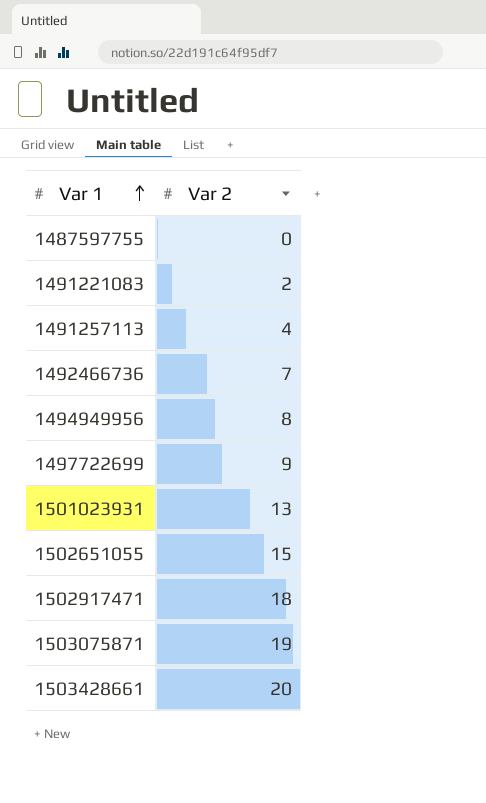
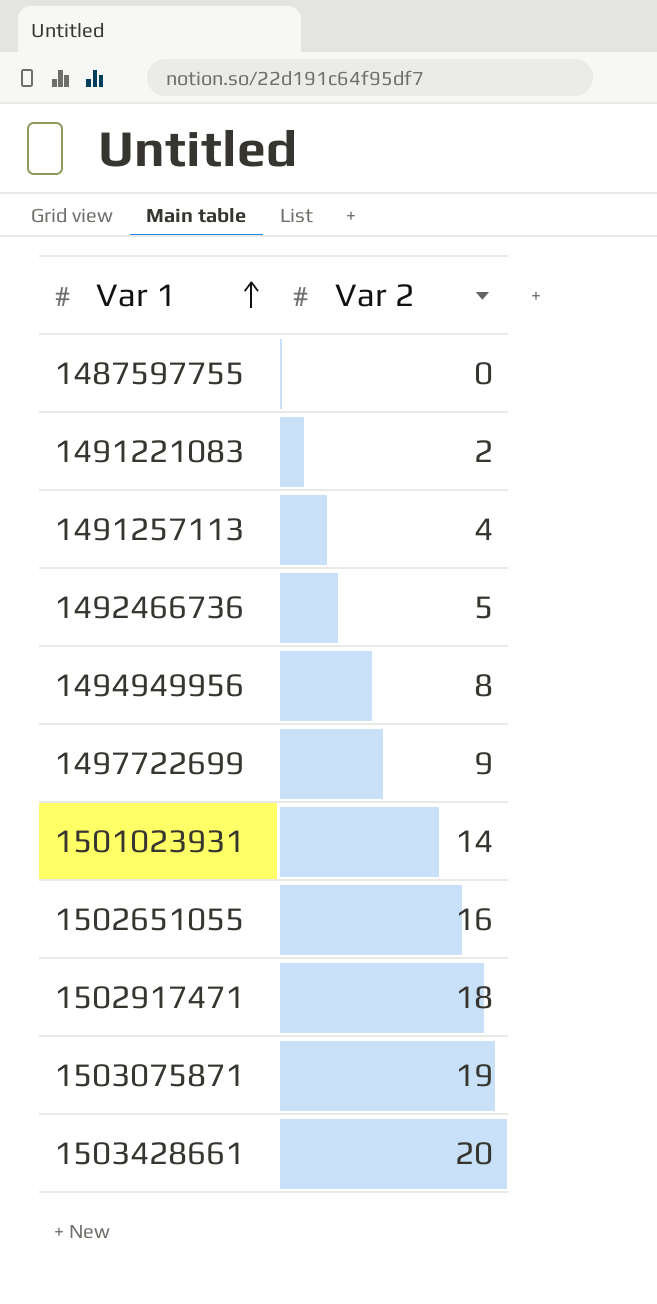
1492466736 | Var 2: 7 -> 5
1501023931 | Var 2: 13 -> 14
1502651055 | Var 2: 15 -> 16

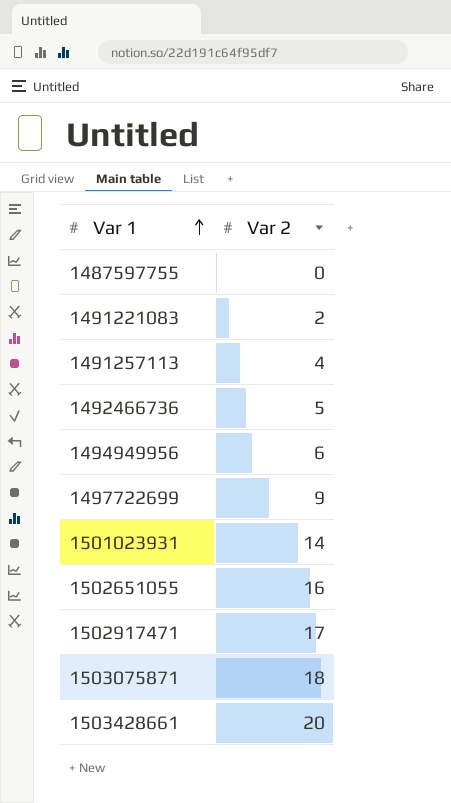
1494949956 | Var 2: 8 -> 6
1502917471 | Var 2: 18 -> 17
1503075871 | Var 2: 19 -> 18

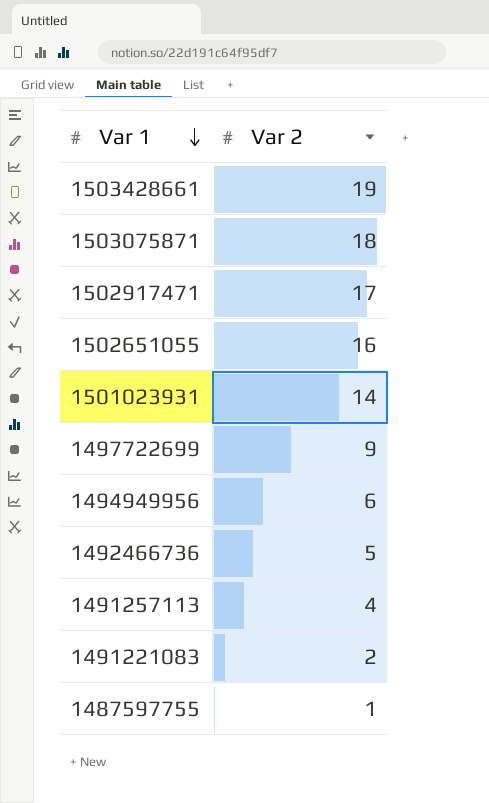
row order: Var 1 ascending -> Var 1 descending
1503428661 | Var 2: 20 -> 19
1487597755 | Var 2: 0 -> 1

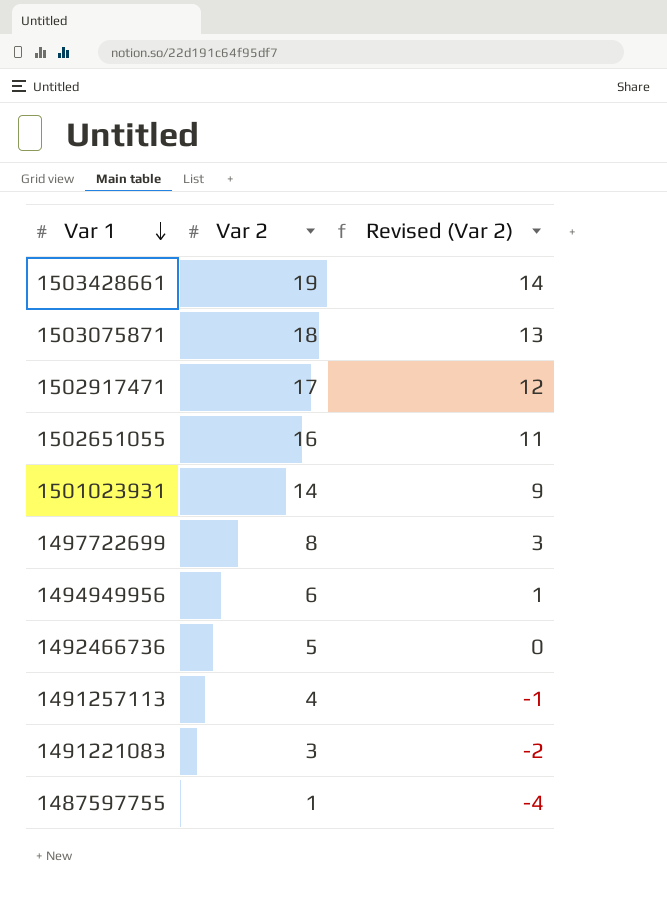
column Revised (Var 2) | formula: none -> [Var 2] - 5
1497722699 | Var 2: 9 -> 8
1491221083 | Var 2: 2 -> 3

